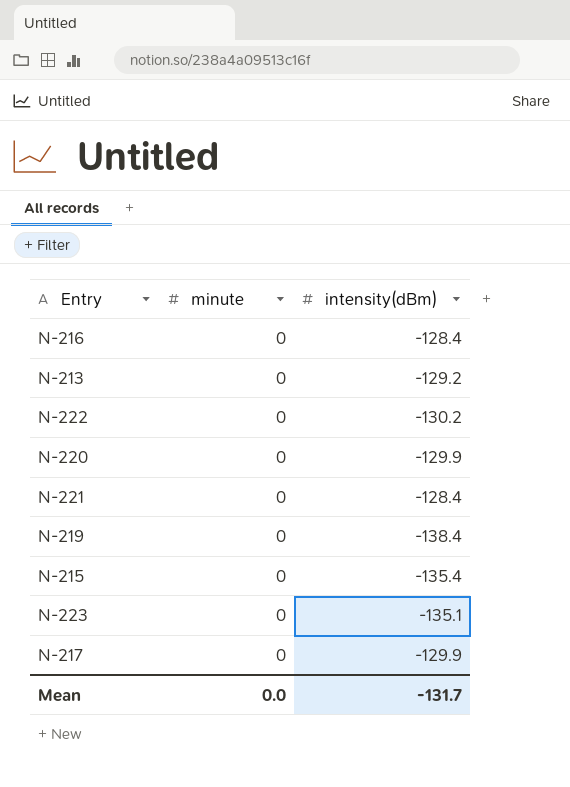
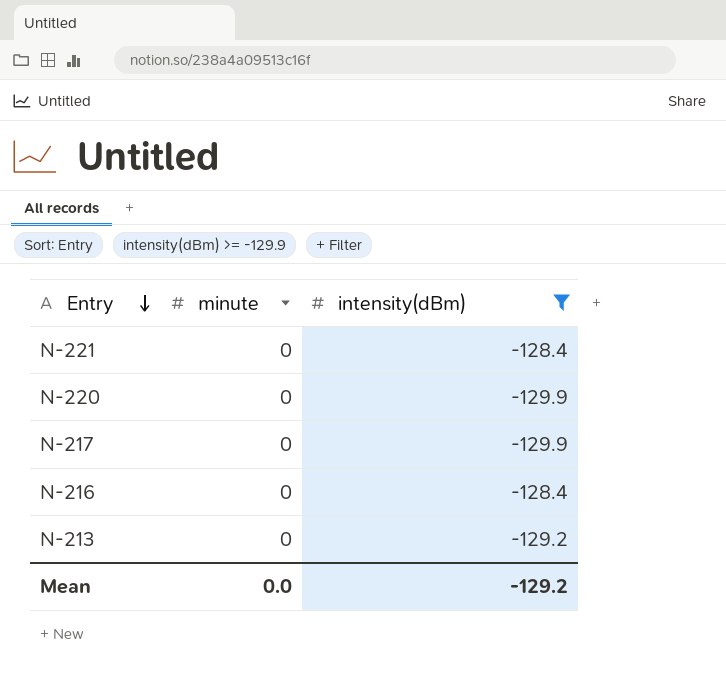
filter: none -> intensity(dBm) >= -129.9
row order: none -> Entry descending
Mean | intensity(dBm): -131.7 -> -129.2

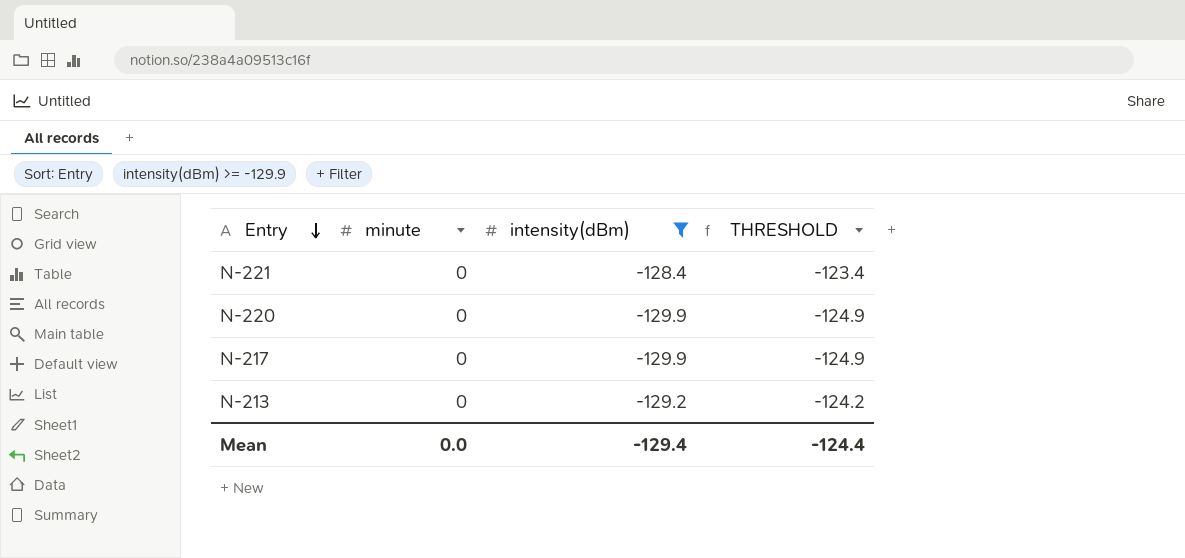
column THRESHOLD | formula: none -> [intensity(dBm)] + 5
row N-216: 0 | -128.4 -> none
Mean | intensity(dBm): -129.2 -> -129.4

